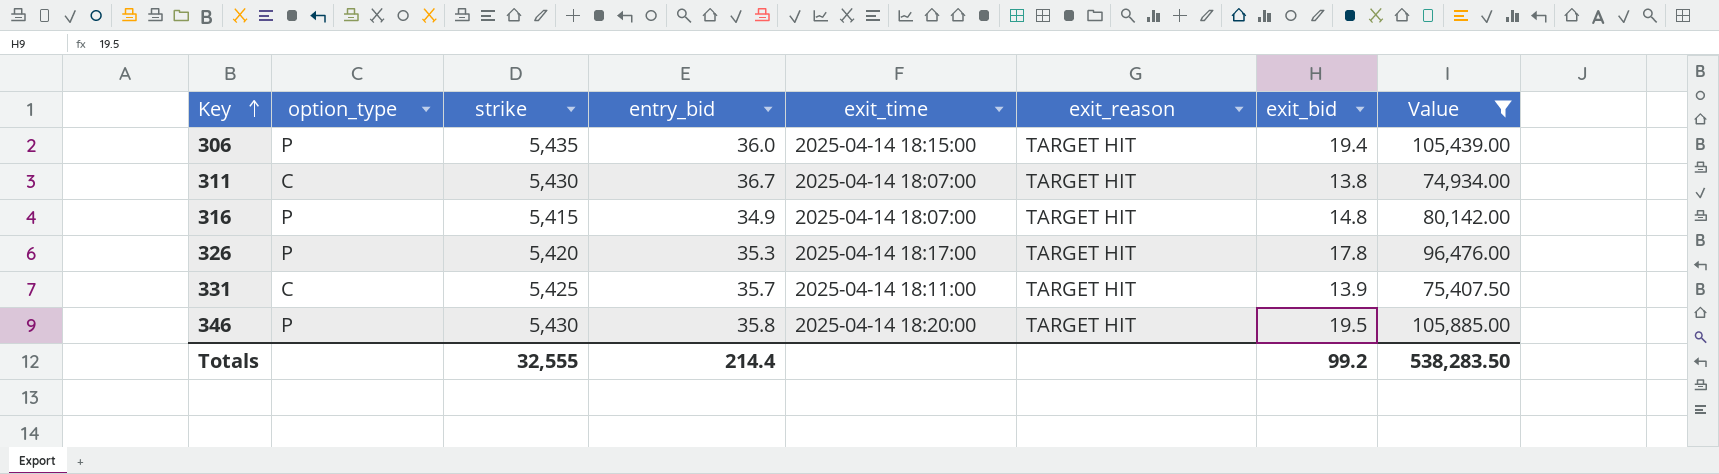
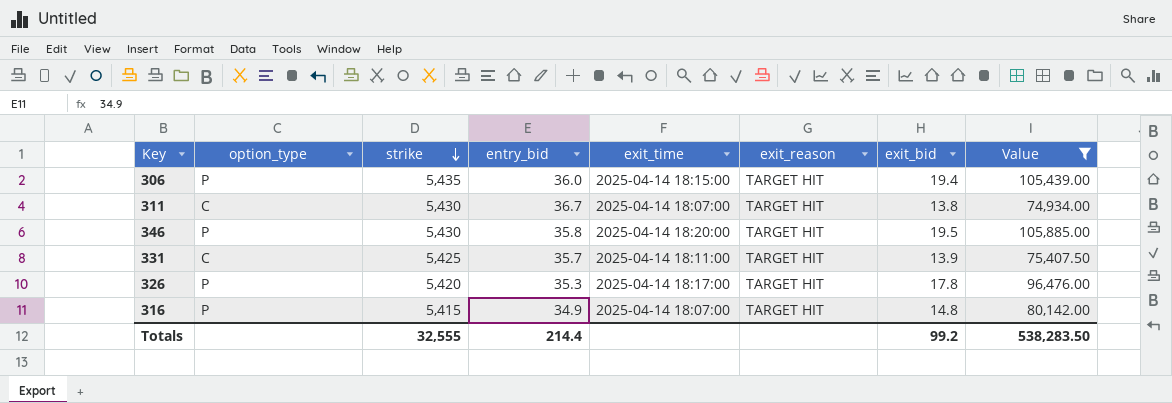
row order: Key ascending -> strike descending

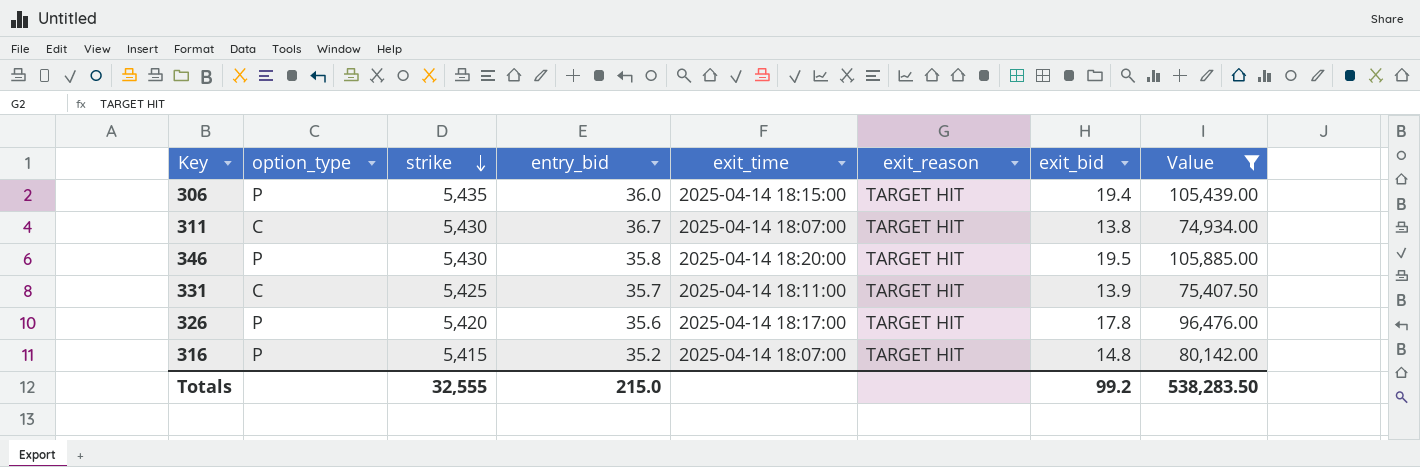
326 | entry_bid: 35.3 -> 35.6
316 | entry_bid: 34.9 -> 35.2
Totals | entry_bid: 214.4 -> 215.0

